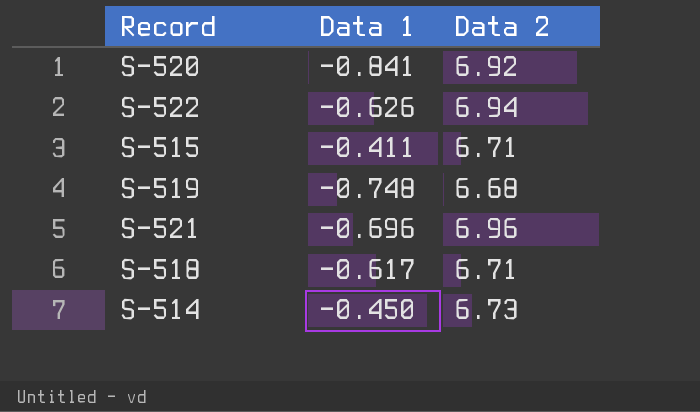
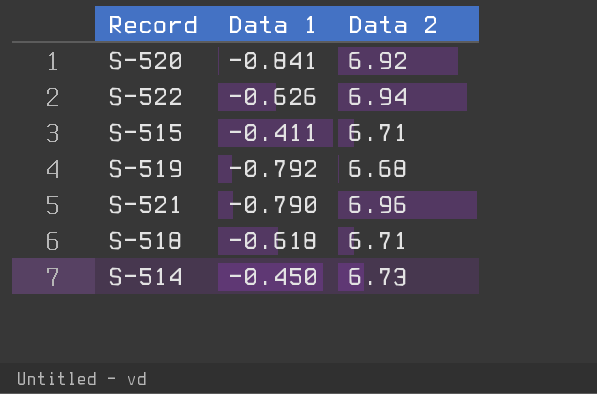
S-519 | Data 1: -0.748 -> -0.792
S-521 | Data 1: -0.696 -> -0.790
S-518 | Data 1: -0.617 -> -0.618

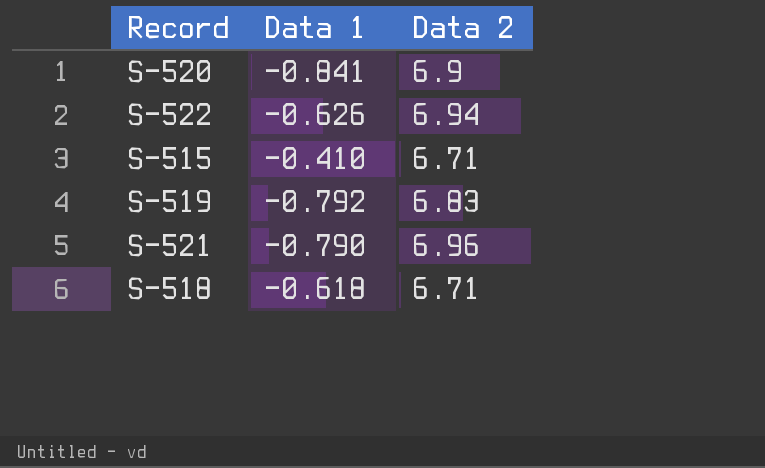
row S-514: -0.450 | 6.73 -> none
S-520 | Data 2: 6.92 -> 6.9
S-515 | Data 1: -0.411 -> -0.410
S-519 | Data 2: 6.68 -> 6.83

